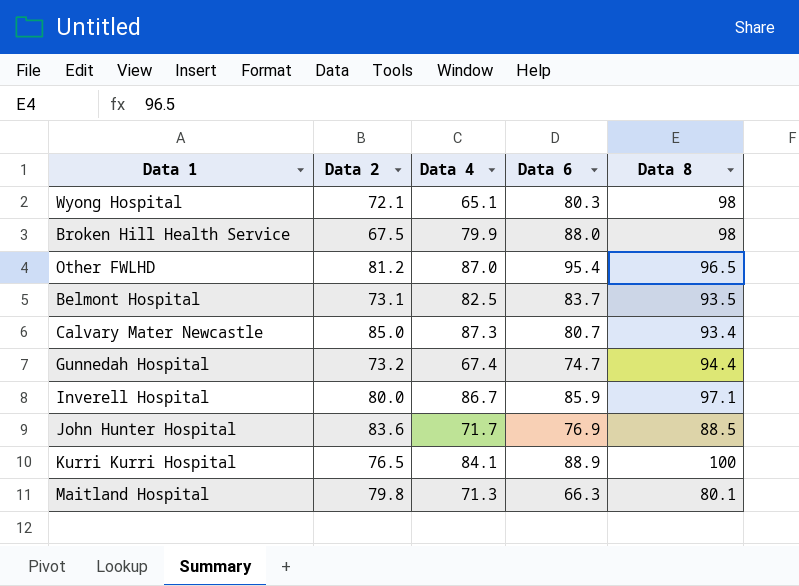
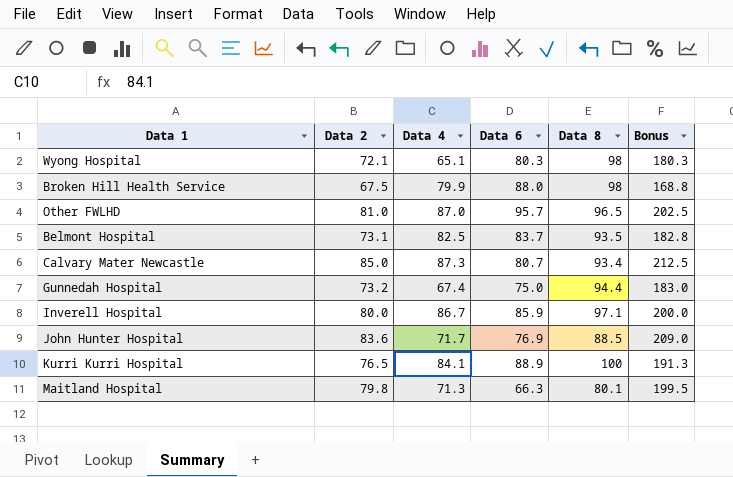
column Bonus | formula: none -> [Data 2] * 2.5
Other FWLHD | Data 2: 81.2 -> 81.0
Other FWLHD | Data 6: 95.4 -> 95.7
Gunnedah Hospital | Data 6: 74.7 -> 75.0

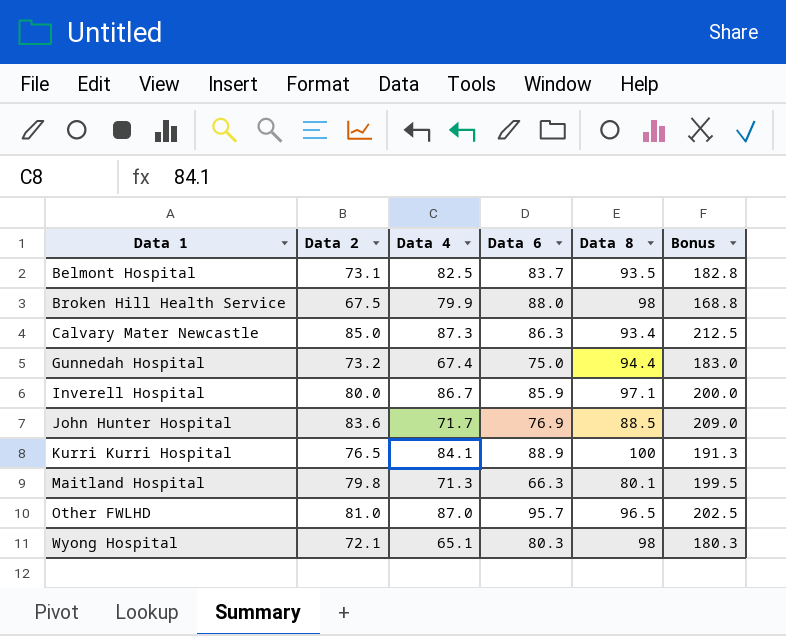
row order: none -> Data 1 ascending
Calvary Mater Newcastle | Data 6: 80.7 -> 86.3

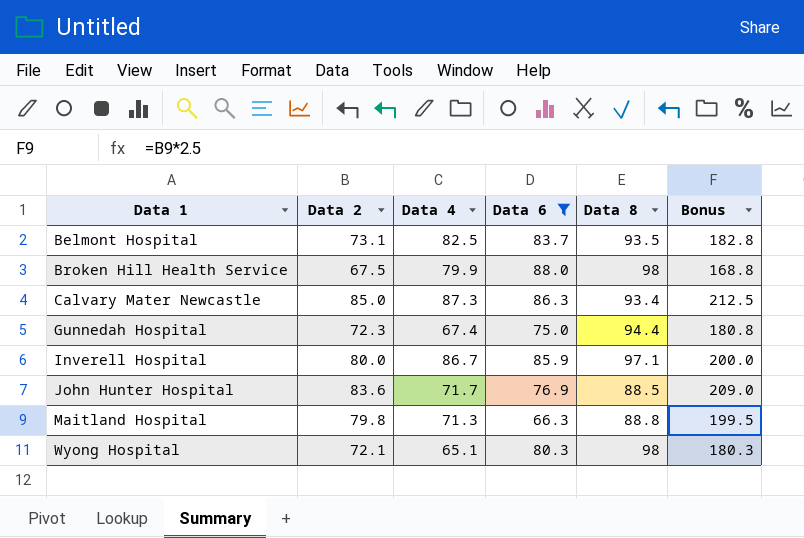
filter: none -> Data 6 <= 88.0
Gunnedah Hospital | Data 2: 73.2 -> 72.3
Gunnedah Hospital | Bonus: 183.0 -> 180.8
Maitland Hospital | Data 8: 80.1 -> 88.8

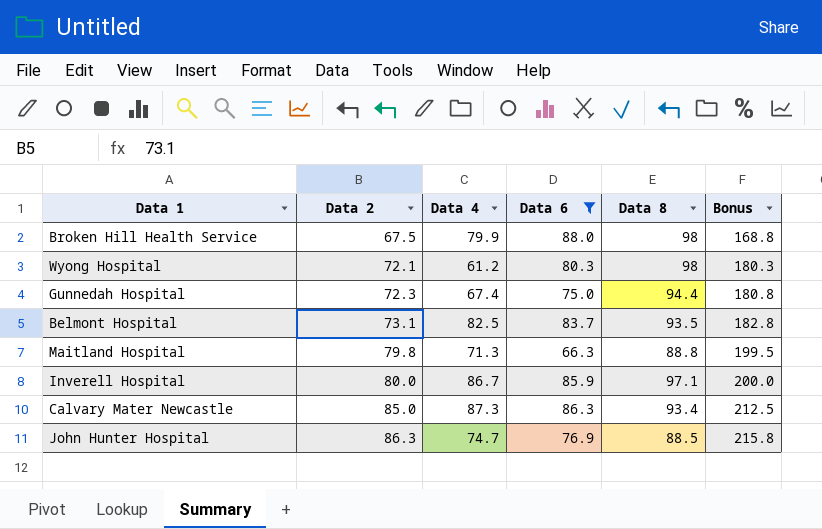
row order: Data 1 ascending -> Data 2 ascending
Wyong Hospital | Data 4: 65.1 -> 61.2
John Hunter Hospital | Data 2: 83.6 -> 86.3
John Hunter Hospital | Data 4: 71.7 -> 74.7
John Hunter Hospital | Bonus: 209.0 -> 215.8

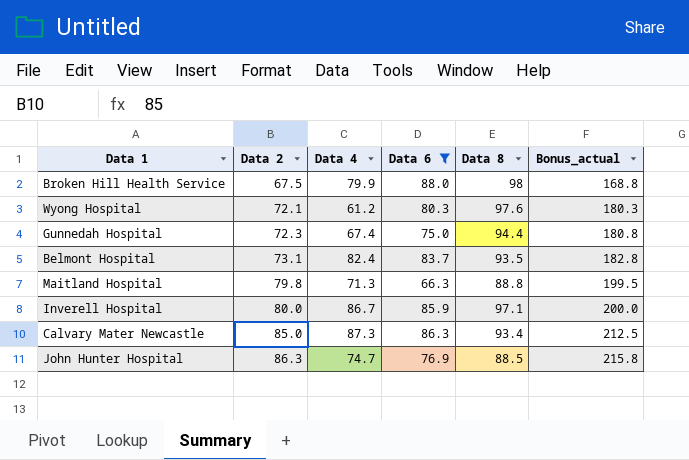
column name: Bonus -> Bonus_actual
Wyong Hospital | Data 8: 98 -> 97.6
Belmont Hospital | Data 4: 82.5 -> 82.4

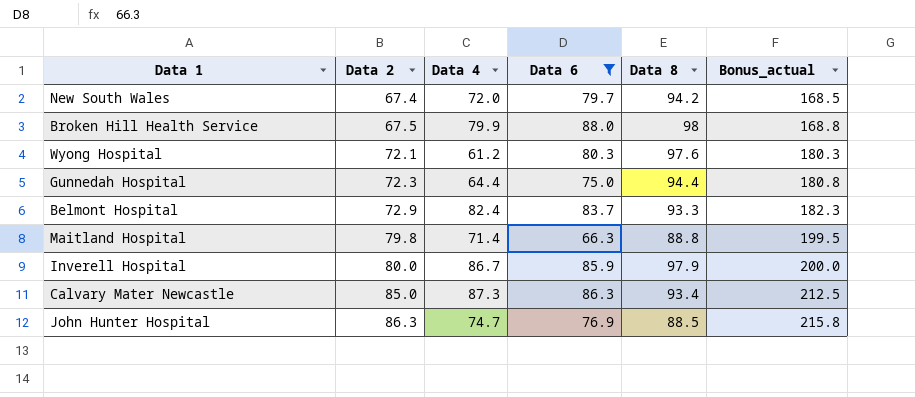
row New South Wales: none -> 67.4 | 72.0 | 79.7 | 94.2 | 168.5
Gunnedah Hospital | Data 4: 67.4 -> 64.4
Belmont Hospital | Data 2: 73.1 -> 72.9
Belmont Hospital | Data 8: 93.5 -> 93.3
Belmont Hospital | Bonus_actual: 182.8 -> 182.3
Maitland Hospital | Data 4: 71.3 -> 71.4
Inverell Hospital | Data 8: 97.1 -> 97.9

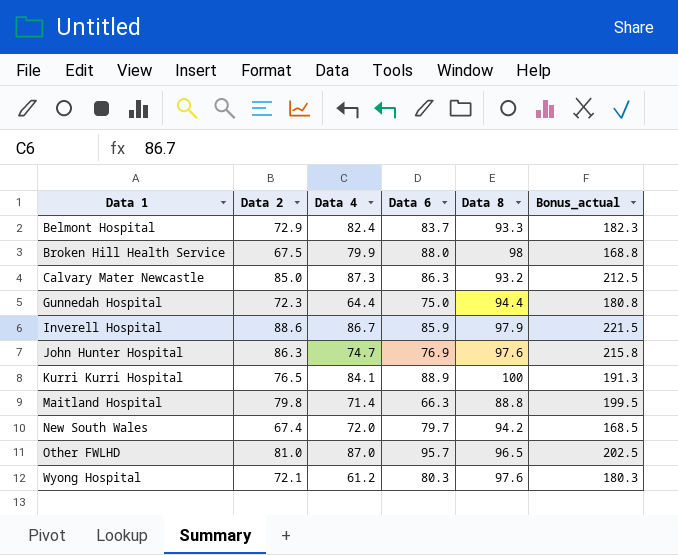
filter: Data 6 <= 88.0 -> none
row order: Data 2 ascending -> Data 1 ascending
Calvary Mater Newcastle | Data 8: 93.4 -> 93.2
Inverell Hospital | Data 2: 80.0 -> 88.6
Inverell Hospital | Bonus_actual: 200.0 -> 221.5
John Hunter Hospital | Data 8: 88.5 -> 97.6

